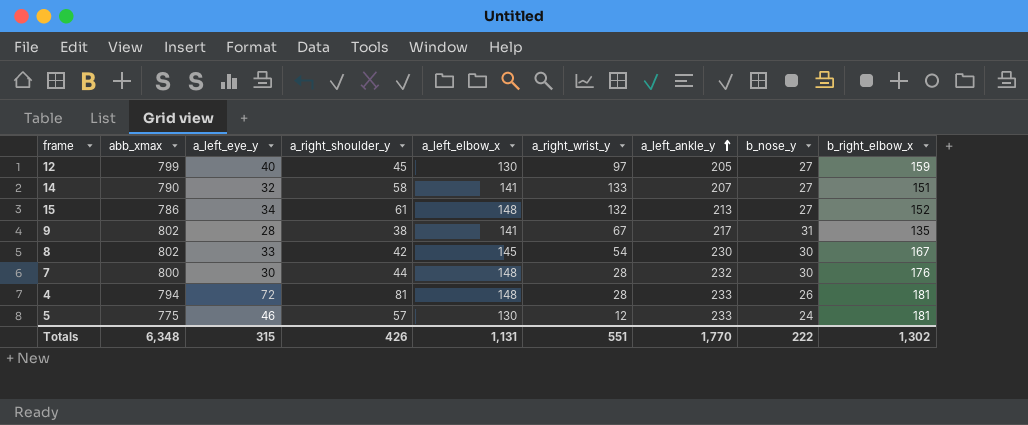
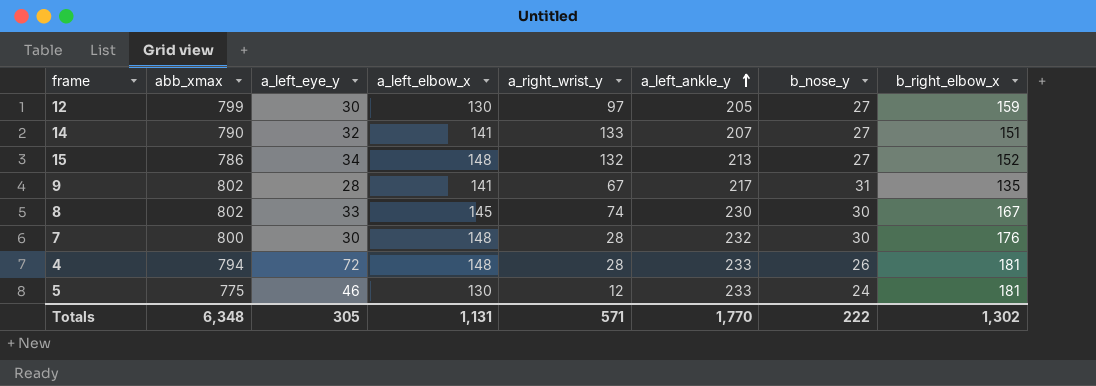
column a_right_shoulder_y | position: 4 -> none
12 | a_left_eye_y: 40 -> 30
8 | a_right_wrist_y: 54 -> 74
Totals | a_left_eye_y: 315 -> 305
Totals | a_right_wrist_y: 551 -> 571

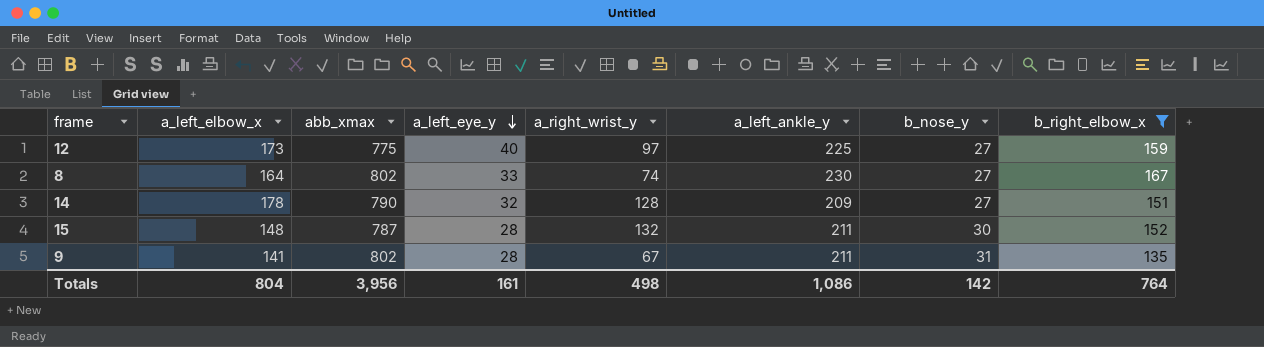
filter: none -> b_right_elbow_x <= 167
row order: a_left_ankle_y ascending -> a_left_eye_y descending
column a_left_elbow_x | position: 4 -> 2
12 | a_left_elbow_x: 130 -> 173
12 | abb_xmax: 799 -> 775
12 | a_left_eye_y: 30 -> 40
12 | a_left_ankle_y: 205 -> 225
8 | a_left_elbow_x: 145 -> 164
8 | b_nose_y: 30 -> 27
14 | a_left_elbow_x: 141 -> 178
14 | a_right_wrist_y: 133 -> 128
14 | a_left_ankle_y: 207 -> 209
15 | abb_xmax: 786 -> 787
15 | a_left_eye_y: 34 -> 28
15 | a_left_ankle_y: 213 -> 211
15 | b_nose_y: 27 -> 30
9 | a_left_ankle_y: 217 -> 211
Totals | a_left_elbow_x: 1,131 -> 804
Totals | abb_xmax: 6,348 -> 3,956
Totals | a_left_eye_y: 305 -> 161
Totals | a_right_wrist_y: 571 -> 498
Totals | a_left_ankle_y: 1,770 -> 1,086
Totals | b_nose_y: 222 -> 142
Totals | b_right_elbow_x: 1,302 -> 764

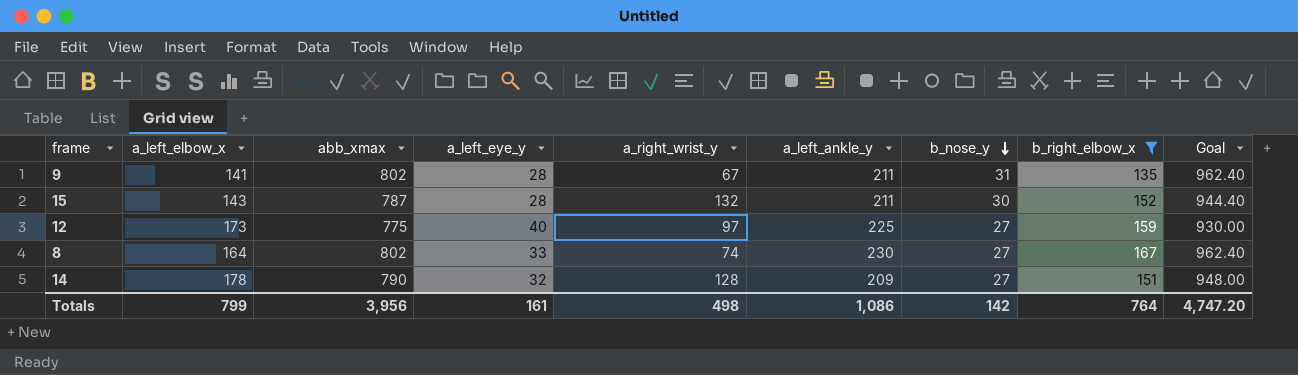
row order: a_left_eye_y descending -> b_nose_y descending
column Goal | formula: none -> [abb_xmax] * 1.2
15 | a_left_elbow_x: 148 -> 143
Totals | a_left_elbow_x: 804 -> 799

